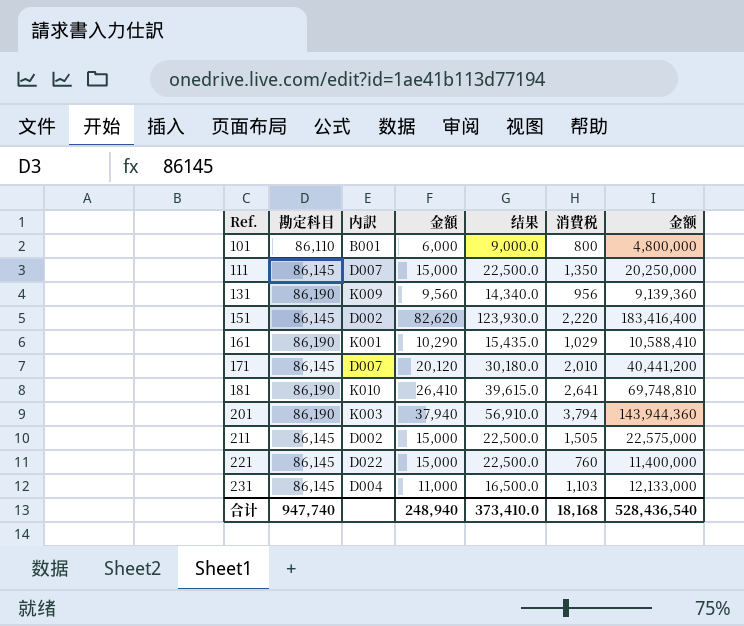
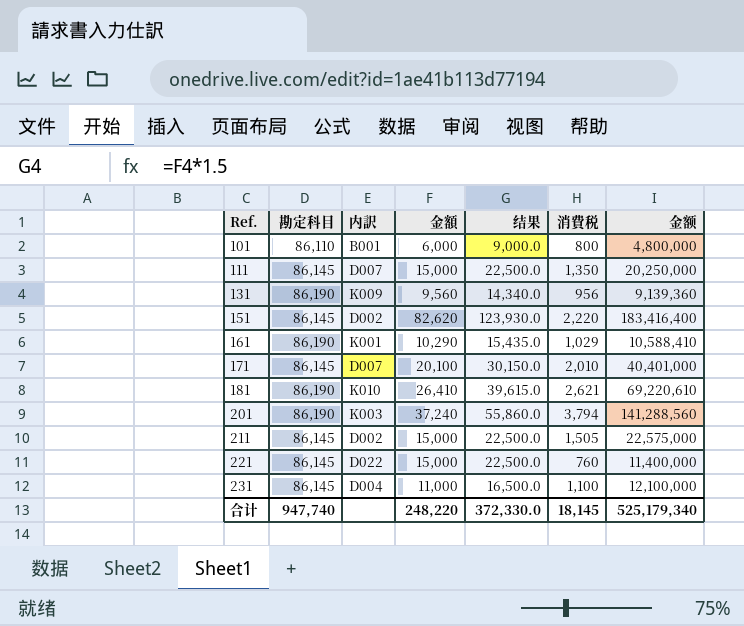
171 | 金額: 20,120 -> 20,100
171 | 结果: 30,180.0 -> 30,150.0
171 | 金额: 40,441,200 -> 40,401,000
181 | 消費税: 2,641 -> 2,621
181 | 金额: 69,748,810 -> 69,220,610
201 | 金額: 37,940 -> 37,240
201 | 结果: 56,910.0 -> 55,860.0
201 | 金额: 143,944,360 -> 141,288,560
231 | 消費税: 1,103 -> 1,100
231 | 金额: 12,133,000 -> 12,100,000
合计 | 金額: 248,940 -> 248,220
合计 | 结果: 373,410.0 -> 372,330.0
合计 | 消費税: 18,168 -> 18,145
合计 | 金额: 528,436,540 -> 525,179,340

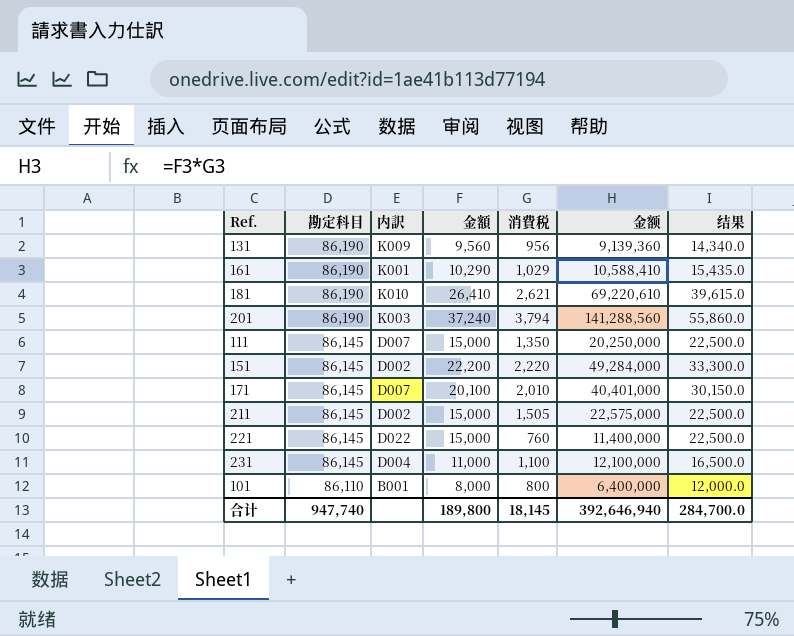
row order: Ref. ascending -> 勘定科目 descending
column 结果 | position: 5 -> 7
151 | 金額: 82,620 -> 22,200
151 | 金额: 183,416,400 -> 49,284,000
151 | 结果: 123,930.0 -> 33,300.0
101 | 金額: 6,000 -> 8,000
101 | 金额: 4,800,000 -> 6,400,000
101 | 结果: 9,000.0 -> 12,000.0
合计 | 金額: 248,220 -> 189,800
合计 | 金额: 525,179,340 -> 392,646,940
合计 | 结果: 372,330.0 -> 284,700.0

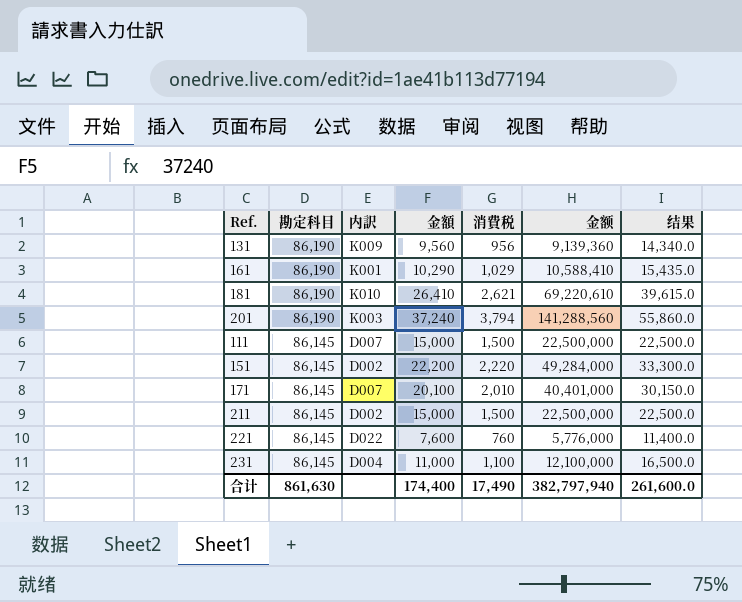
row 101: 86,110 | B001 | 8,000 | 800 | 6,400,000 | 12,000.0 -> none
111 | 消費税: 1,350 -> 1,500
111 | 金额: 20,250,000 -> 22,500,000
211 | 消費税: 1,505 -> 1,500
211 | 金额: 22,575,000 -> 22,500,000
221 | 金額: 15,000 -> 7,600
221 | 金额: 11,400,000 -> 5,776,000
221 | 结果: 22,500.0 -> 11,400.0
合计 | 勘定科目: 947,740 -> 861,630
合计 | 金額: 189,800 -> 174,400
合计 | 消費税: 18,145 -> 17,490
合计 | 金额: 392,646,940 -> 382,797,940
合计 | 结果: 284,700.0 -> 261,600.0

